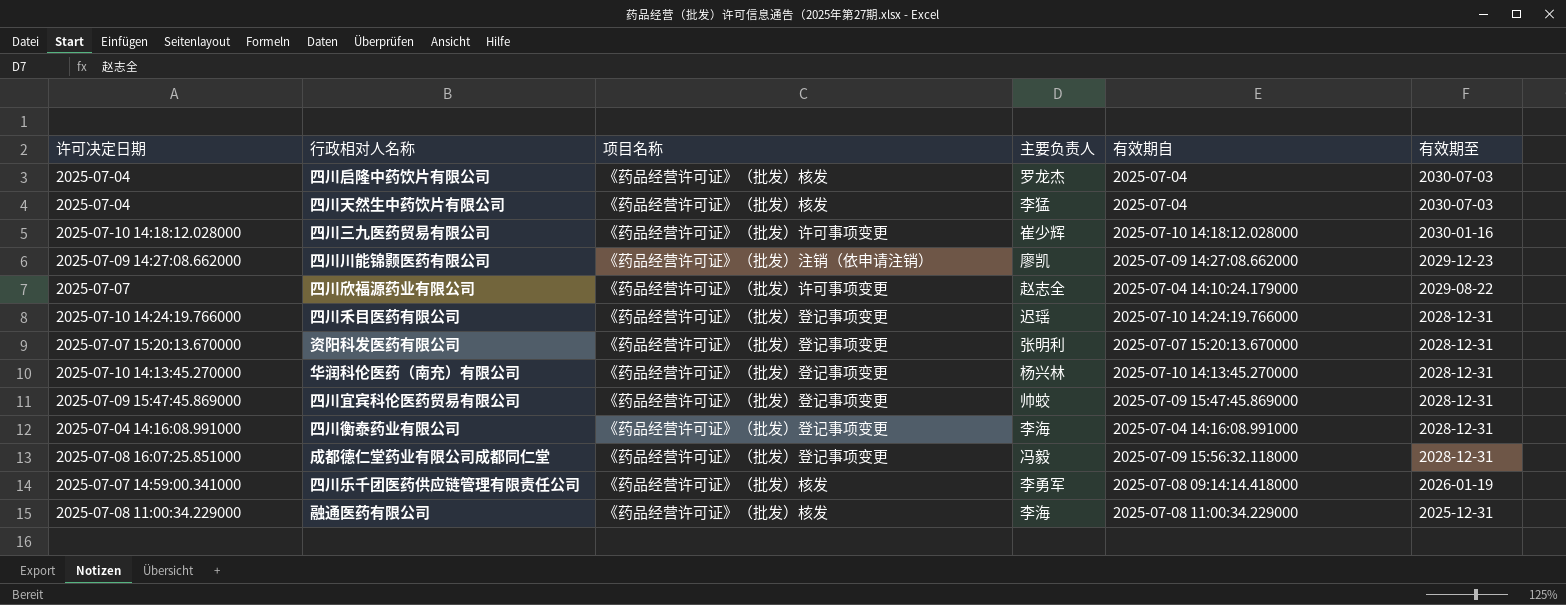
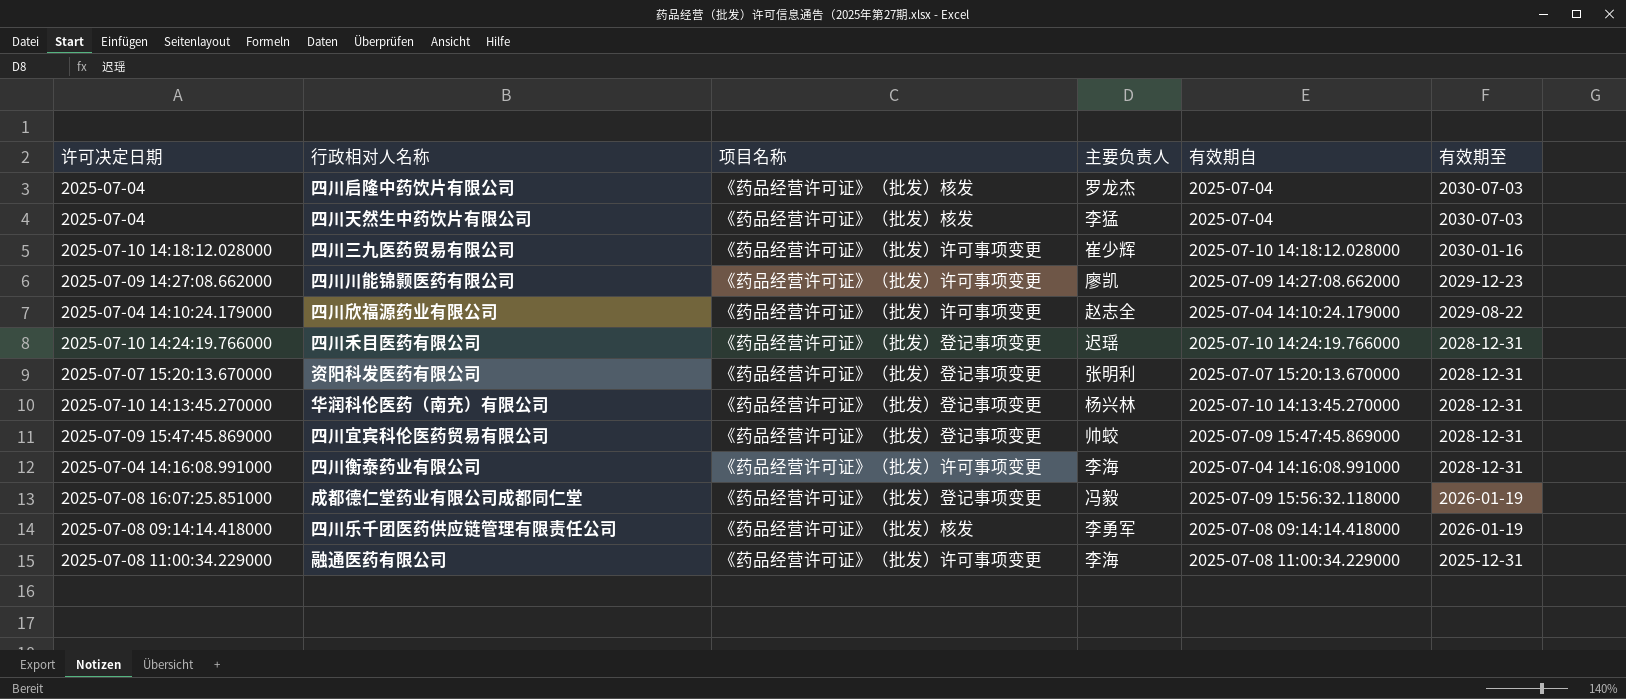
四川川能锦颢医药有限公司 | 项目名称: 《药品经营许可证》（批发）注销（依申请注销） -> 《药品经营许可证》（批发）许可事项变更
四川欣福源药业有限公司 | 许可决定日期: 2025-07-07 -> 2025-07-04 14:10:24.179000
四川衡泰药业有限公司 | 项目名称: 《药品经营许可证》（批发）登记事项变更 -> 《药品经营许可证》（批发）许可事项变更
成都德仁堂药业有限公司成都同仁堂 | 有效期至: 2028-12-31 -> 2026-01-19
四川乐千团医药供应链管理有限责任公司 | 许可决定日期: 2025-07-07 14:59:00.341000 -> 2025-07-08 09:14:14.418000
融通医药有限公司 | 项目名称: 《药品经营许可证》（批发）核发 -> 《药品经营许可证》（批发）许可事项变更

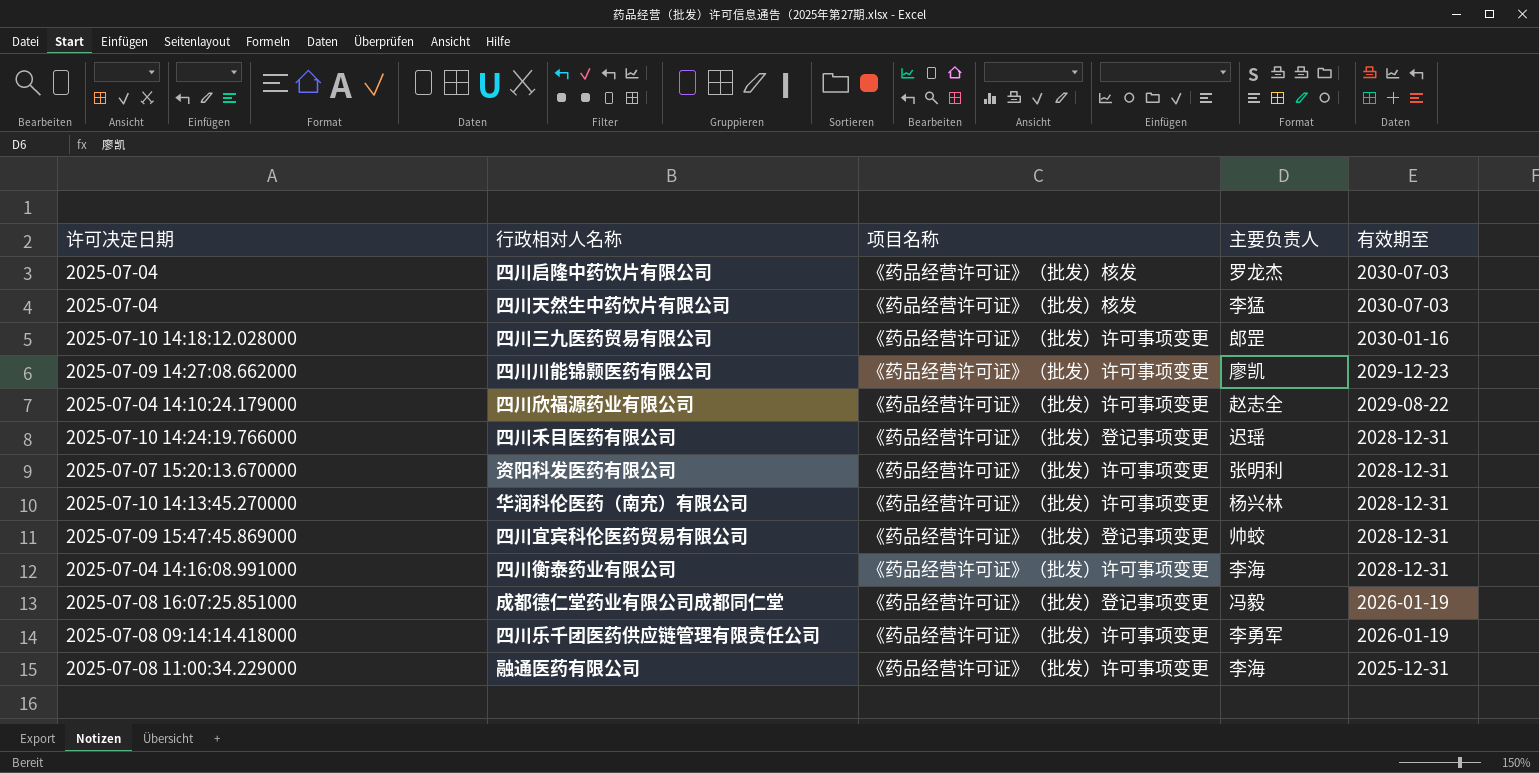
column 有效期自 | position: 5 -> none
四川三九医药贸易有限公司 | 主要负责人: 崔少辉 -> 郎罡
资阳科发医药有限公司 | 项目名称: 《药品经营许可证》（批发）登记事项变更 -> 《药品经营许可证》（批发）许可事项变更
华润科伦医药（南充）有限公司 | 项目名称: 《药品经营许可证》（批发）登记事项变更 -> 《药品经营许可证》（批发）许可事项变更
四川乐千团医药供应链管理有限责任公司 | 项目名称: 《药品经营许可证》（批发）核发 -> 《药品经营许可证》（批发）许可事项变更

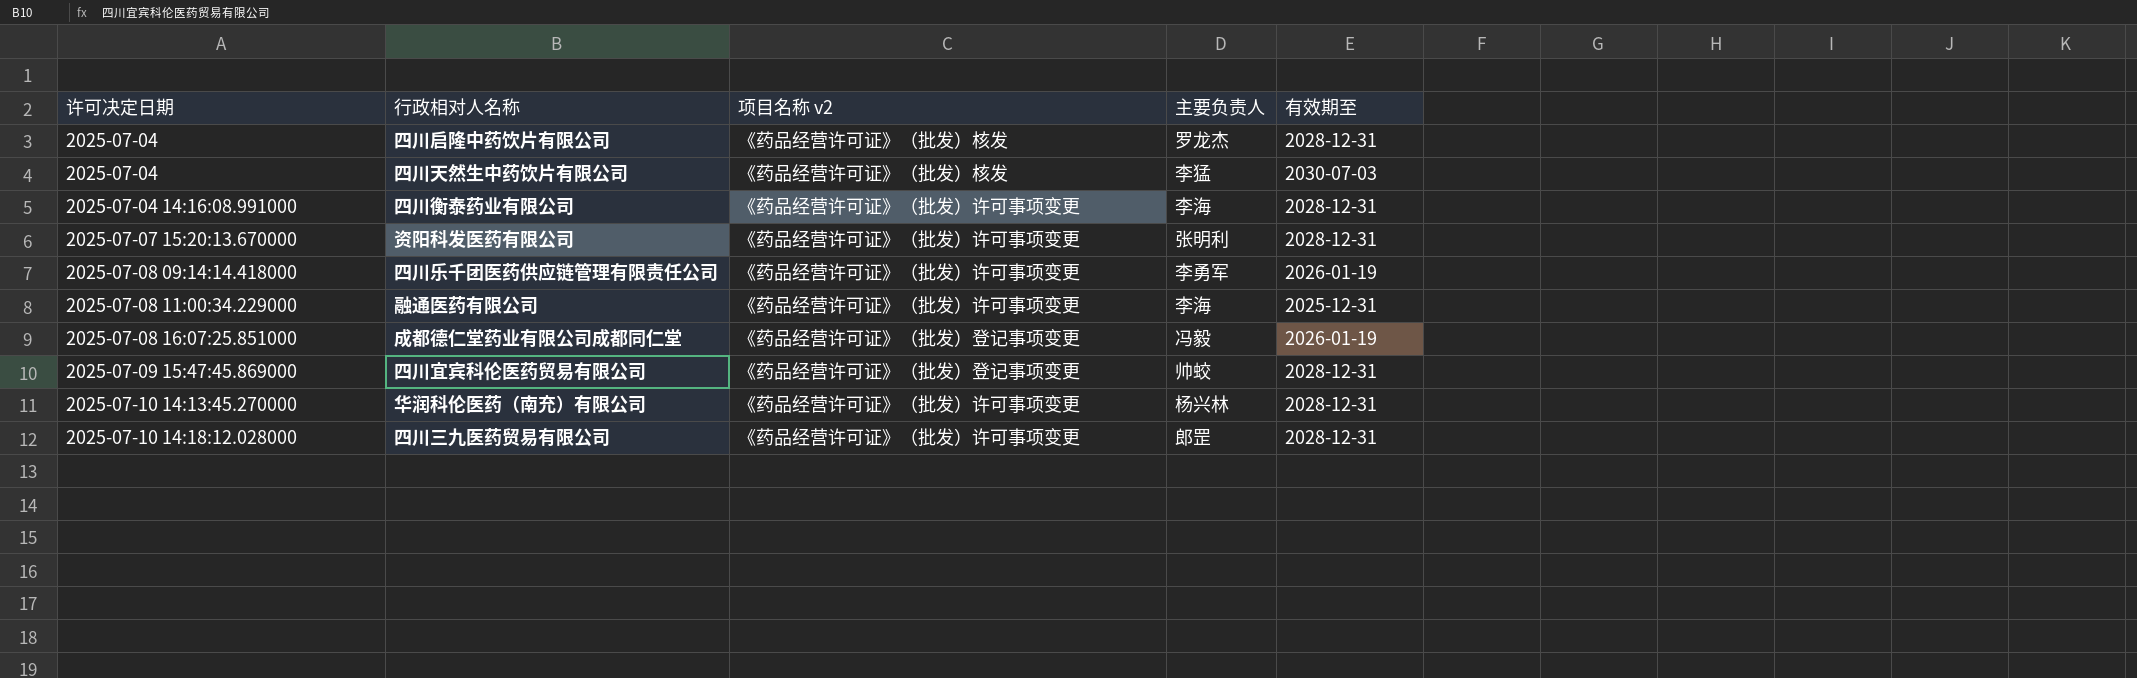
row order: 有效期至 descending -> 许可决定日期 ascending
column name: 项目名称 -> 项目名称 v2
row 四川川能锦颢医药有限公司: 2025-07-09 14:27:08.662000 | 《药品经营许可证》（批发）许可事项变更 | 廖凯 | 2029-12-23 -> none
row 四川欣福源药业有限公司: 2025-07-04 14:10:24.179000 | 《药品经营许可证》（批发）许可事项变更 | 赵志全 | 2029-08-22 -> none
row 四川禾目医药有限公司: 2025-07-10 14:24:19.766000 | 《药品经营许可证》（批发）登记事项变更 | 迟瑶 | 2028-12-31 -> none
四川启隆中药饮片有限公司 | 有效期至: 2030-07-03 -> 2028-12-31
四川三九医药贸易有限公司 | 有效期至: 2030-01-16 -> 2028-12-31

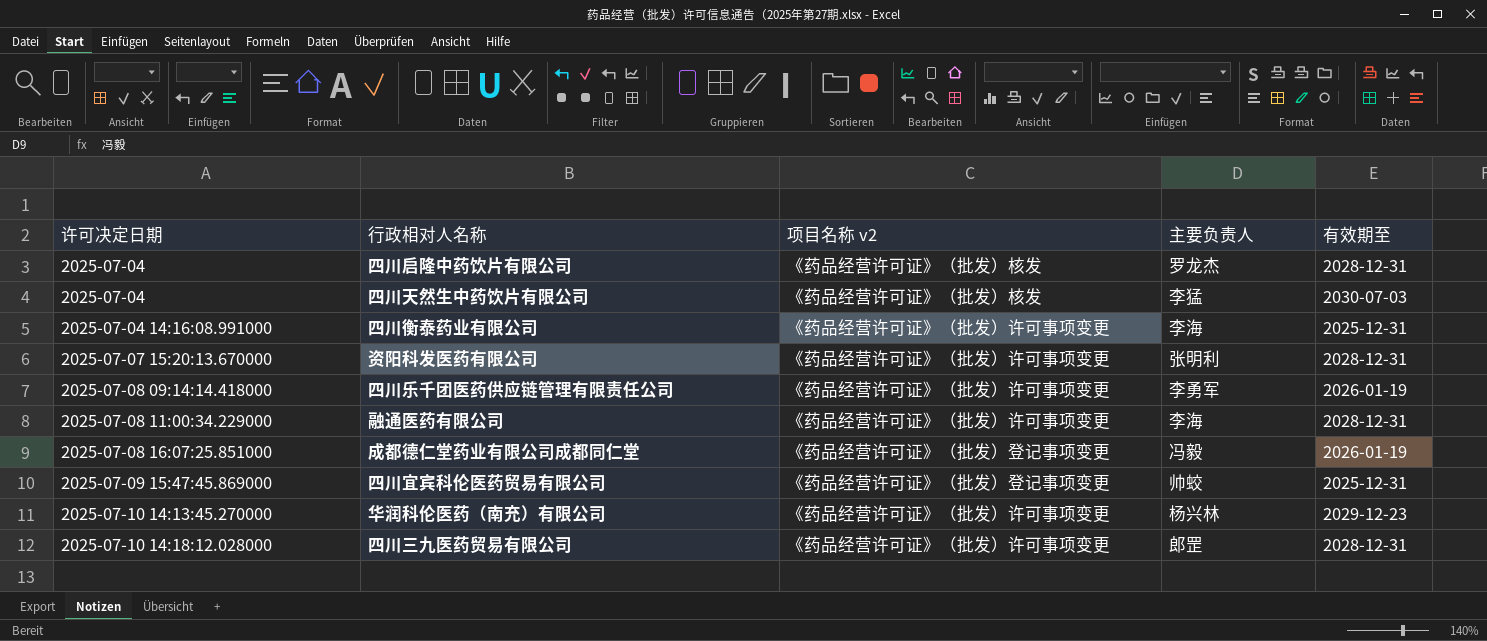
四川衡泰药业有限公司 | 有效期至: 2028-12-31 -> 2025-12-31
融通医药有限公司 | 有效期至: 2025-12-31 -> 2028-12-31
四川宜宾科伦医药贸易有限公司 | 有效期至: 2028-12-31 -> 2025-12-31
华润科伦医药（南充）有限公司 | 有效期至: 2028-12-31 -> 2029-12-23

